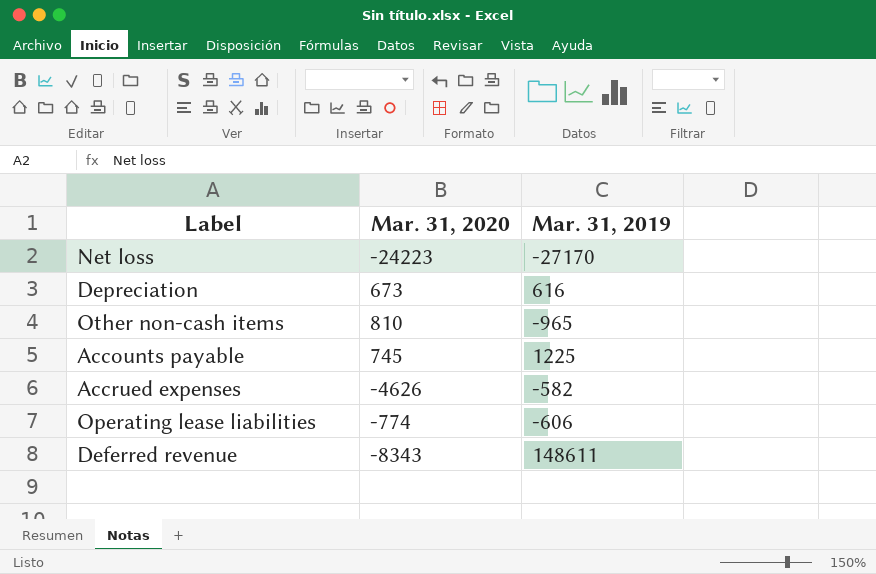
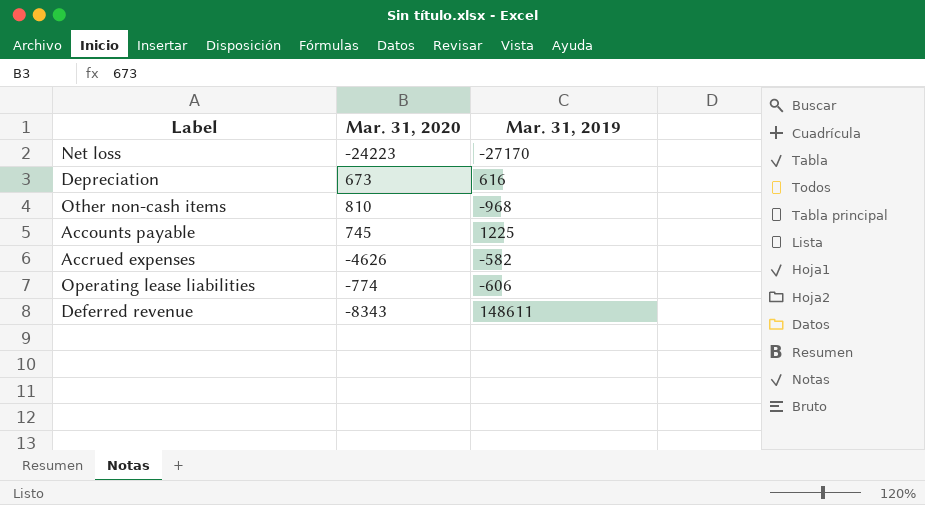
Other non-cash items | Mar. 31, 2019: -965 -> -968

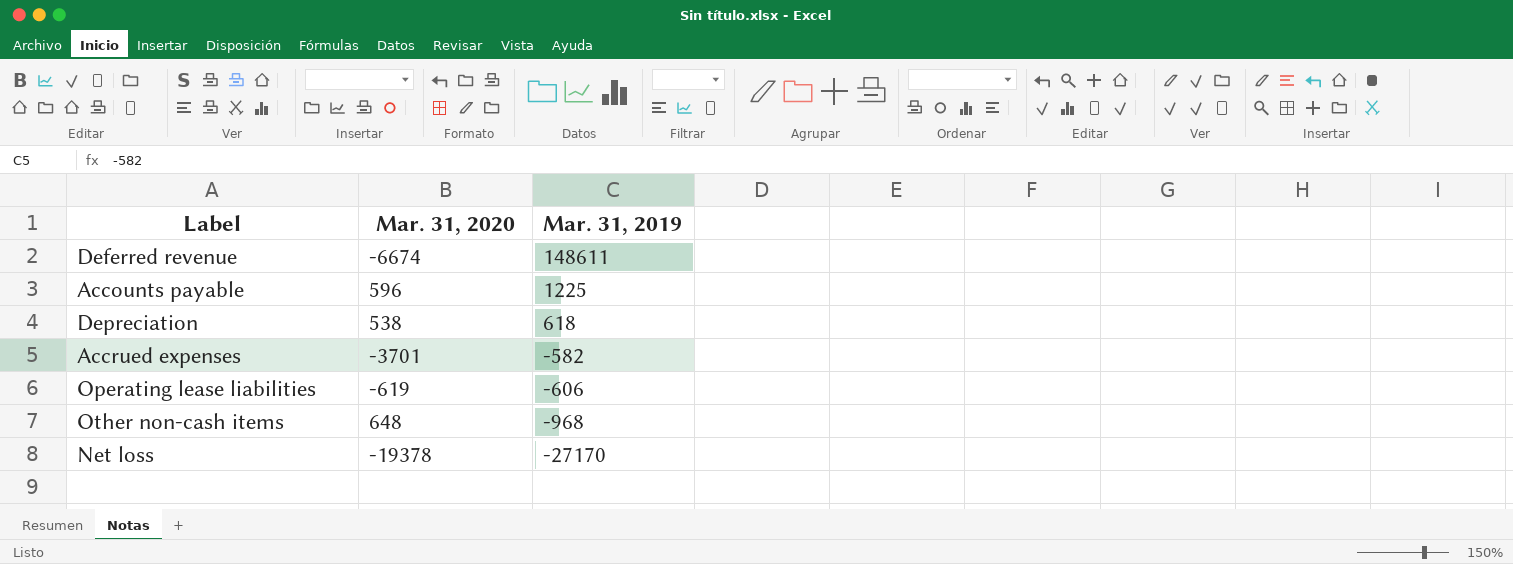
row order: none -> Mar. 31, 2019 descending
Deferred revenue | Mar. 31, 2020: -8343 -> -6674
Accounts payable | Mar. 31, 2020: 745 -> 596
Depreciation | Mar. 31, 2020: 673 -> 538
Depreciation | Mar. 31, 2019: 616 -> 618
Accrued expenses | Mar. 31, 2020: -4626 -> -3701
Operating lease liabilities | Mar. 31, 2020: -774 -> -619
Other non-cash items | Mar. 31, 2020: 810 -> 648
Net loss | Mar. 31, 2020: -24223 -> -19378

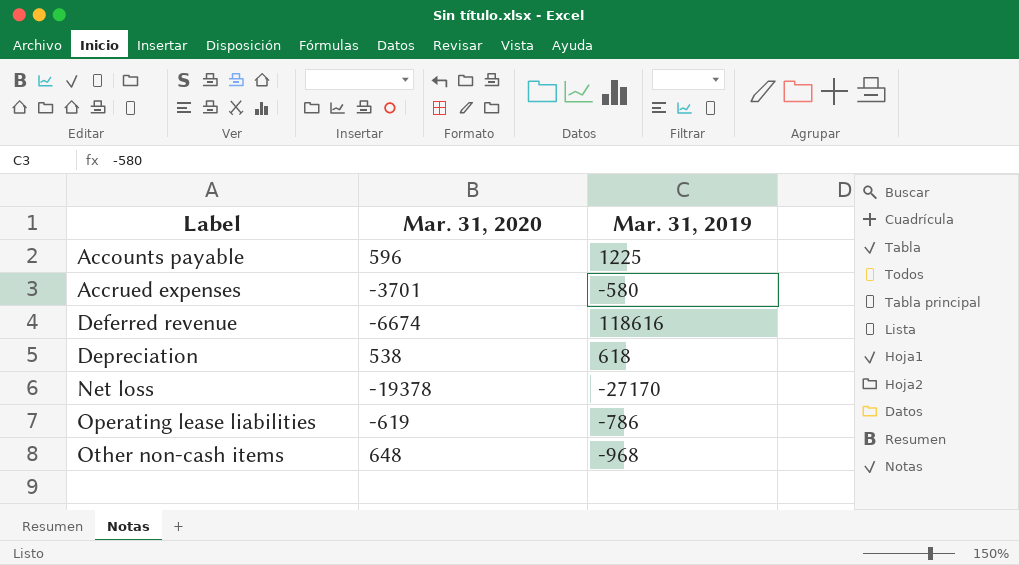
row order: Mar. 31, 2019 descending -> Label ascending
Accrued expenses | Mar. 31, 2019: -582 -> -580
Deferred revenue | Mar. 31, 2019: 148611 -> 118616
Operating lease liabilities | Mar. 31, 2019: -606 -> -786

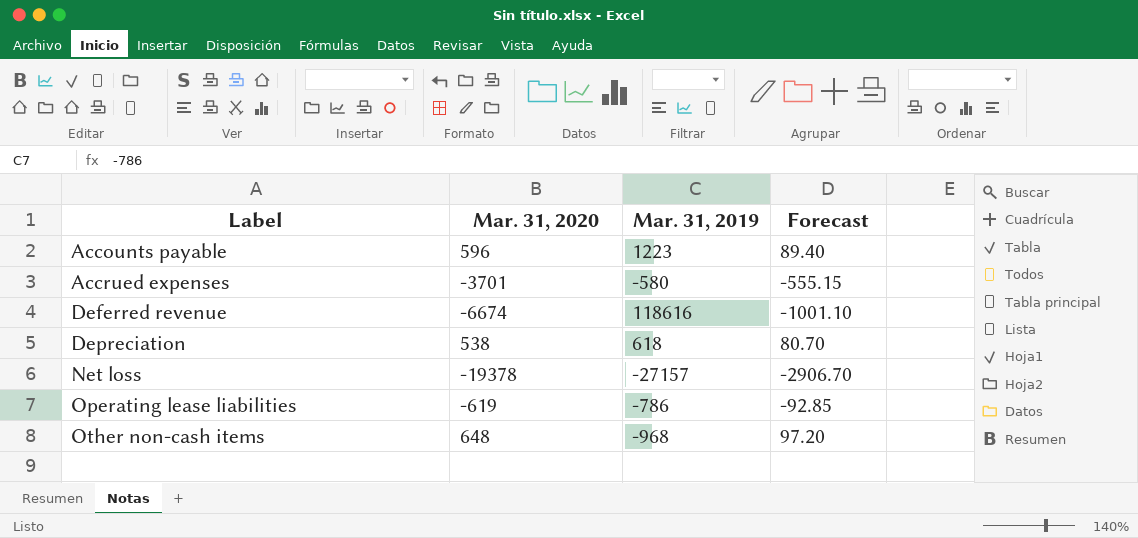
column Forecast | formula: none -> [Mar. 31, 2020] * 0.15
Accounts payable | Mar. 31, 2019: 1225 -> 1223
Net loss | Mar. 31, 2019: -27170 -> -27157

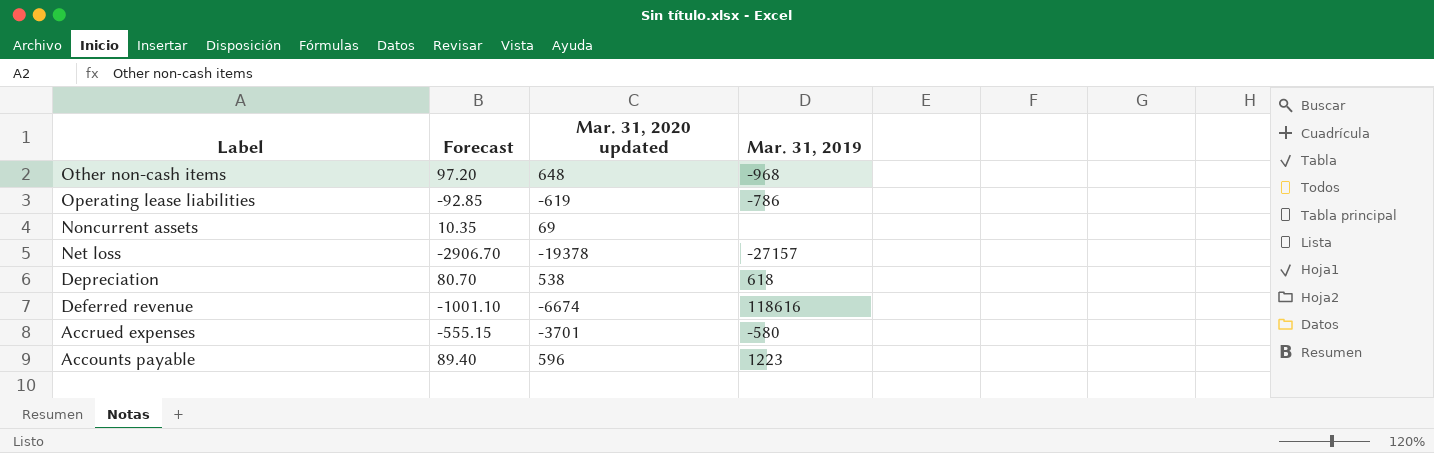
row order: Label ascending -> Label descending
column Forecast | position: 4 -> 2
column name: Mar. 31, 2020 -> Mar. 31, 2020 updated
row Noncurrent assets: none -> 10.35 | 69 | none

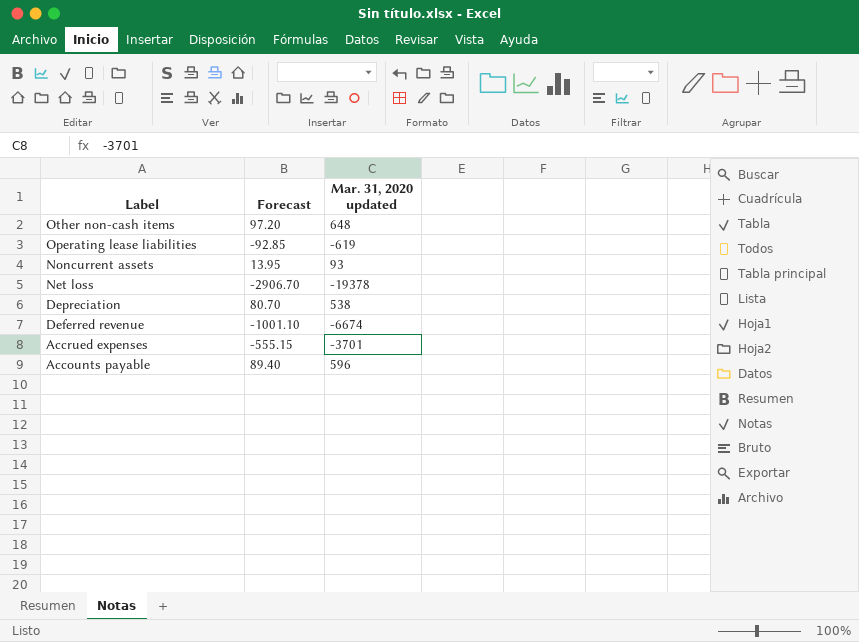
column Mar. 31, 2019 | position: 4 -> none
Noncurrent assets | Forecast: 10.35 -> 13.95
Noncurrent assets | Mar. 31, 2020 updated: 69 -> 93

